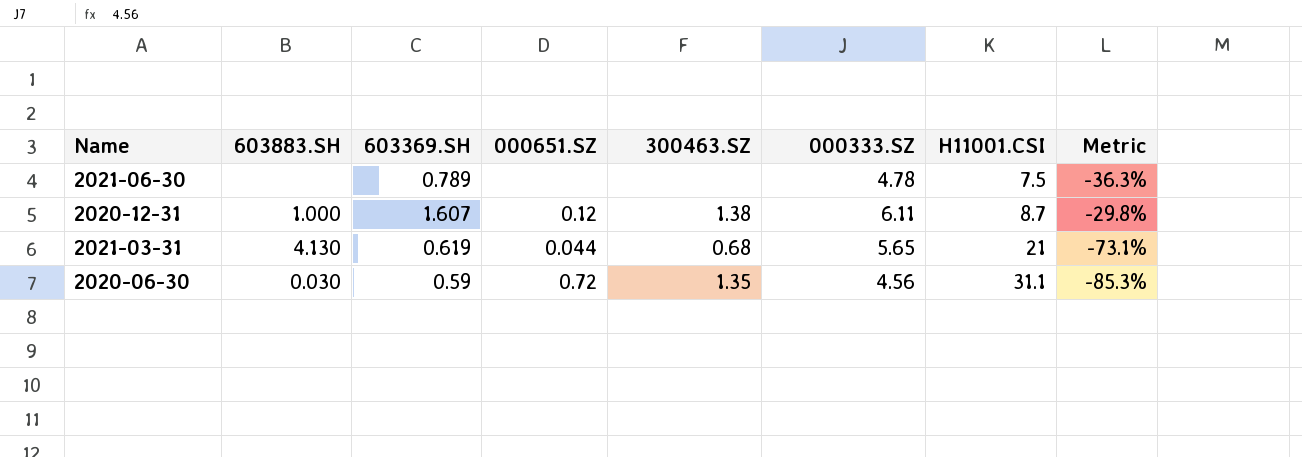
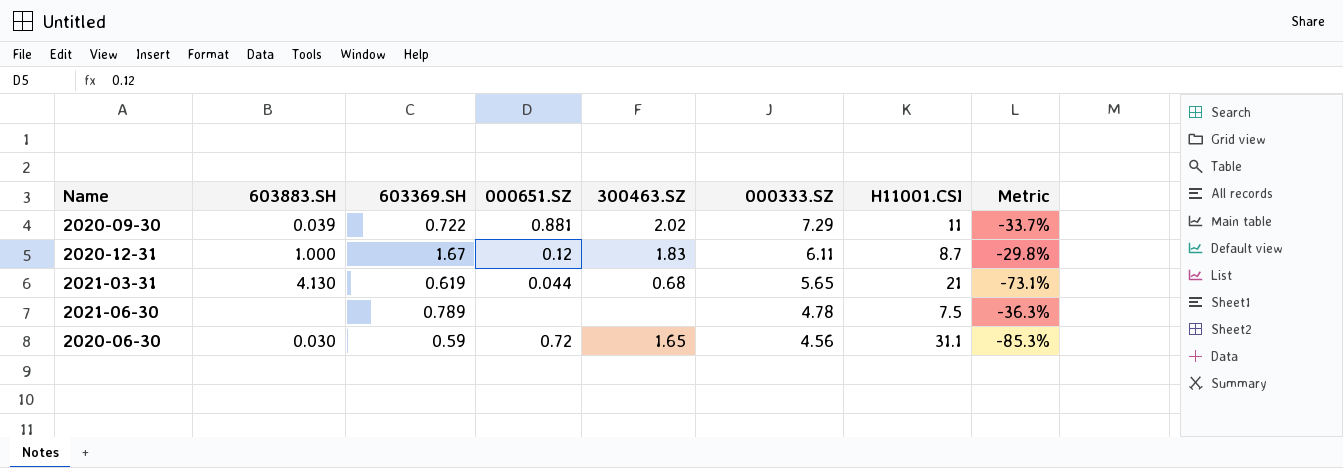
row order: H11001.CSI ascending -> 000333.SZ descending
row 2020-09-30: none -> 0.039 | 0.722 | 0.881 | 2.02 | 7.29 | 11 | -33.7%
2020-12-31 | 603369.SH: 1.607 -> 1.67
2020-12-31 | 300463.SZ: 1.38 -> 1.83
2020-06-30 | 300463.SZ: 1.35 -> 1.65

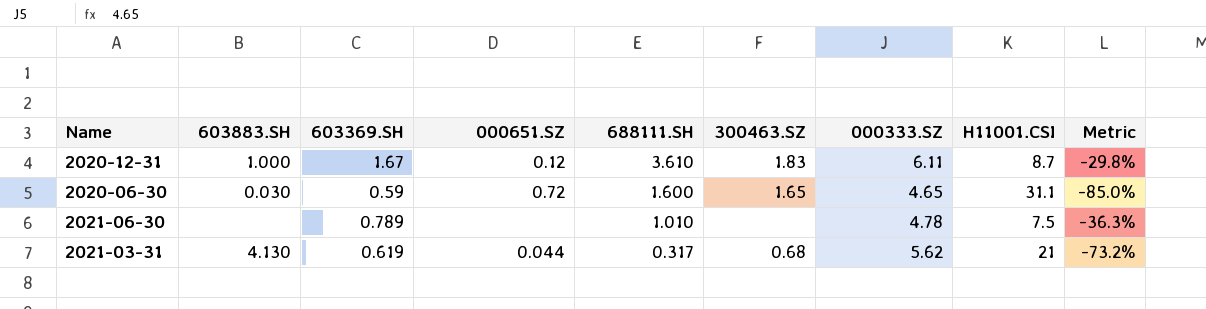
row order: 000333.SZ descending -> 688111.SH descending
column 688111.SH | position: none -> 5
row 2020-09-30: 0.039 | 0.722 | 0.881 | 2.02 | 7.29 | 11 | -33.7% -> none
2020-06-30 | 000333.SZ: 4.56 -> 4.65
2020-06-30 | Metric: -85.3% -> -85.0%
2021-03-31 | 000333.SZ: 5.65 -> 5.62
2021-03-31 | Metric: -73.1% -> -73.2%

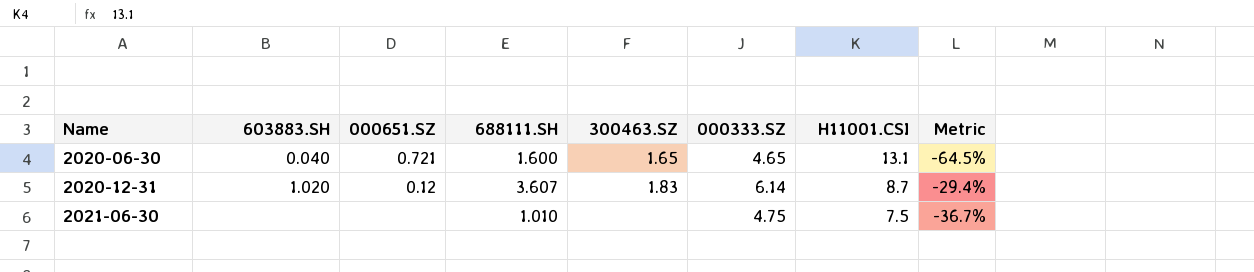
row order: 688111.SH descending -> Name ascending
column 603369.SH | position: 3 -> none
row 2021-03-31: 4.130 | 0.619 | 0.044 | 0.317 | 0.68 | 5.62 | 21 | -73.2% -> none
2020-06-30 | 603883.SH: 0.030 -> 0.040
2020-06-30 | 000651.SZ: 0.72 -> 0.721
2020-06-30 | H11001.CSI: 31.1 -> 13.1
2020-06-30 | Metric: -85.0% -> -64.5%
2020-12-31 | 603883.SH: 1.000 -> 1.020
2020-12-31 | 688111.SH: 3.610 -> 3.607
2020-12-31 | 000333.SZ: 6.11 -> 6.14
2020-12-31 | Metric: -29.8% -> -29.4%
2021-06-30 | 000333.SZ: 4.78 -> 4.75
2021-06-30 | Metric: -36.3% -> -36.7%

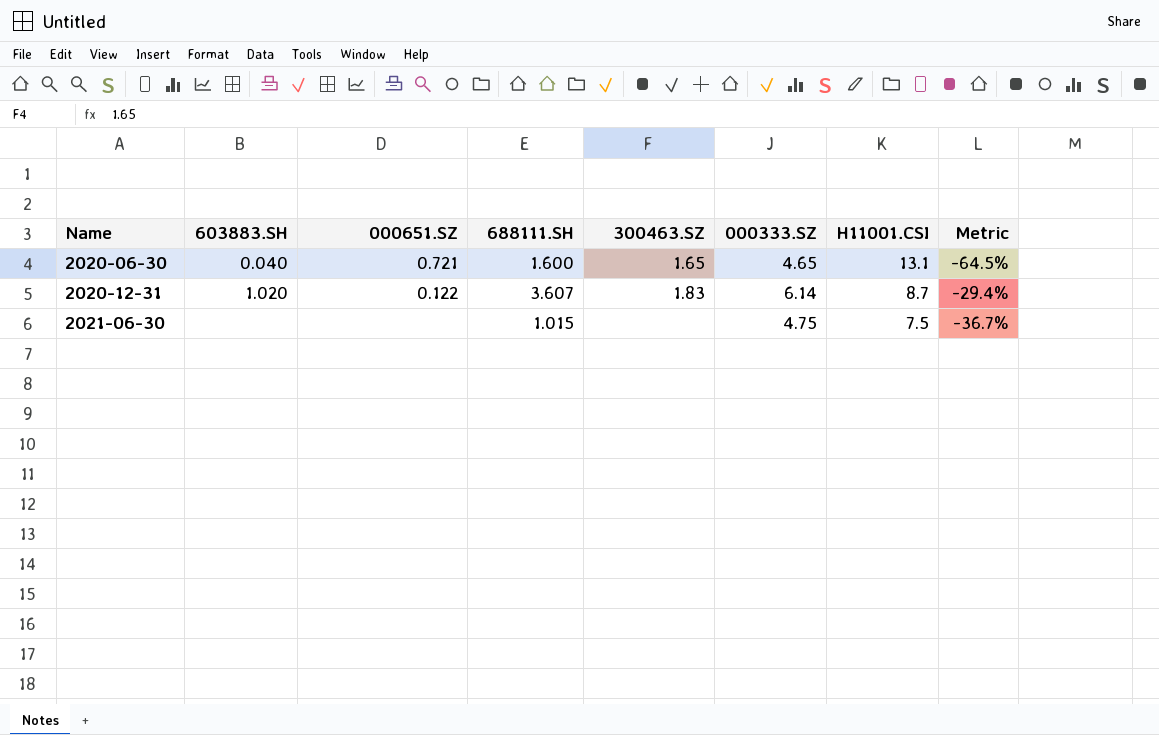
2020-12-31 | 000651.SZ: 0.12 -> 0.122
2021-06-30 | 688111.SH: 1.010 -> 1.015

